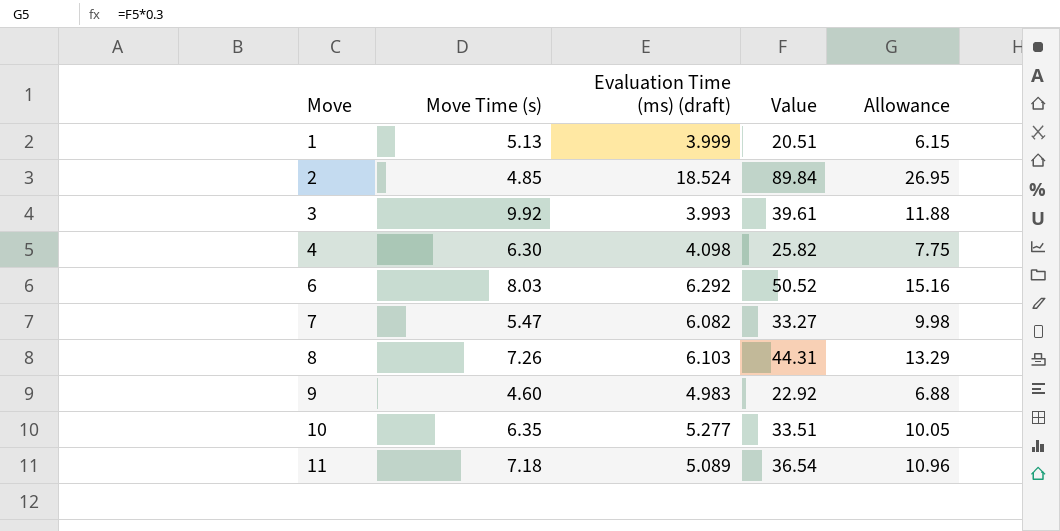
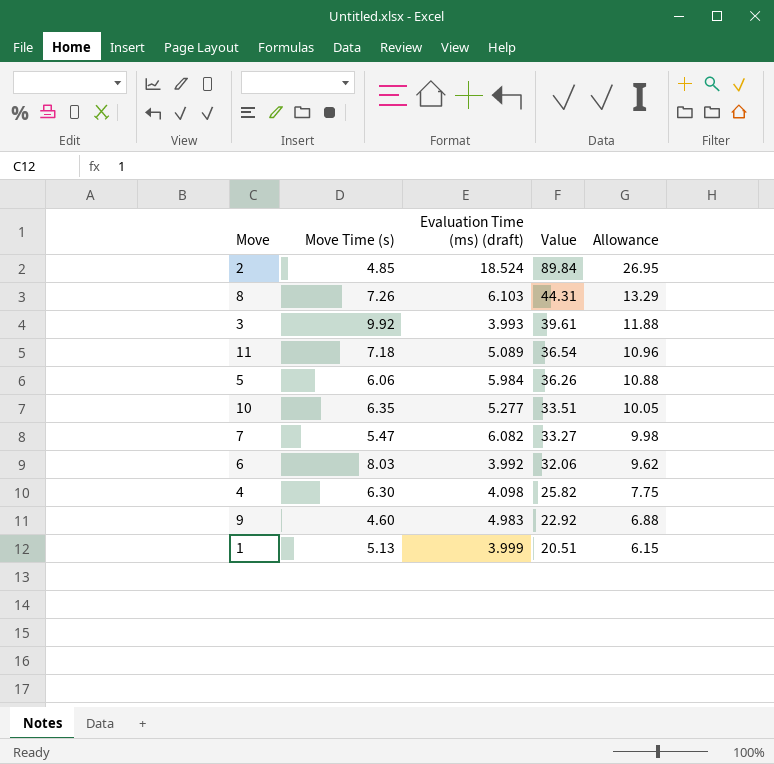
row order: Move ascending -> Value descending
row 5: none -> 6.06 | 5.984 | 36.26 | 10.88
6 | Evaluation Time (ms) (draft): 6.292 -> 3.992
6 | Value: 50.52 -> 32.06
6 | Allowance: 15.16 -> 9.62

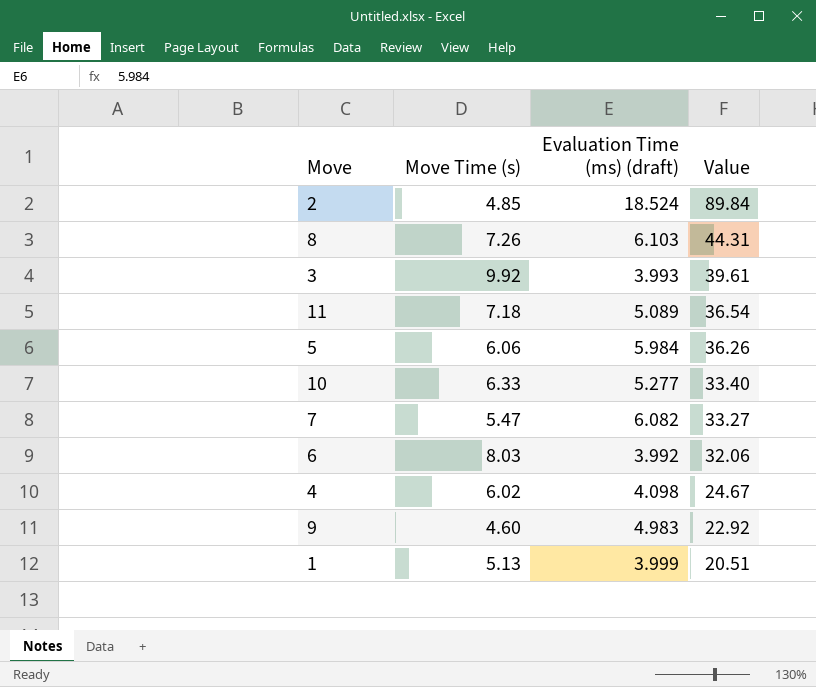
column Allowance | formula: [Value] * 0.3 -> none
10 | Move Time (s): 6.35 -> 6.33
10 | Value: 33.51 -> 33.40
4 | Move Time (s): 6.30 -> 6.02
4 | Value: 25.82 -> 24.67

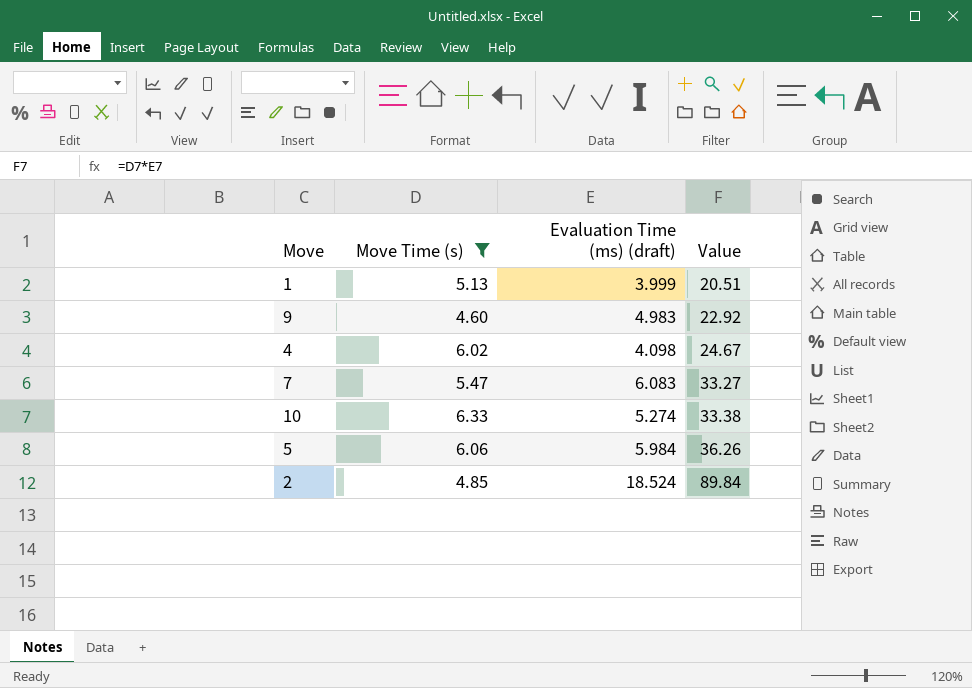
filter: none -> Move Time (s) <= 6.33
row order: Value descending -> Value ascending
7 | Evaluation Time (ms) (draft): 6.082 -> 6.083
10 | Evaluation Time (ms) (draft): 5.277 -> 5.274
10 | Value: 33.40 -> 33.38

